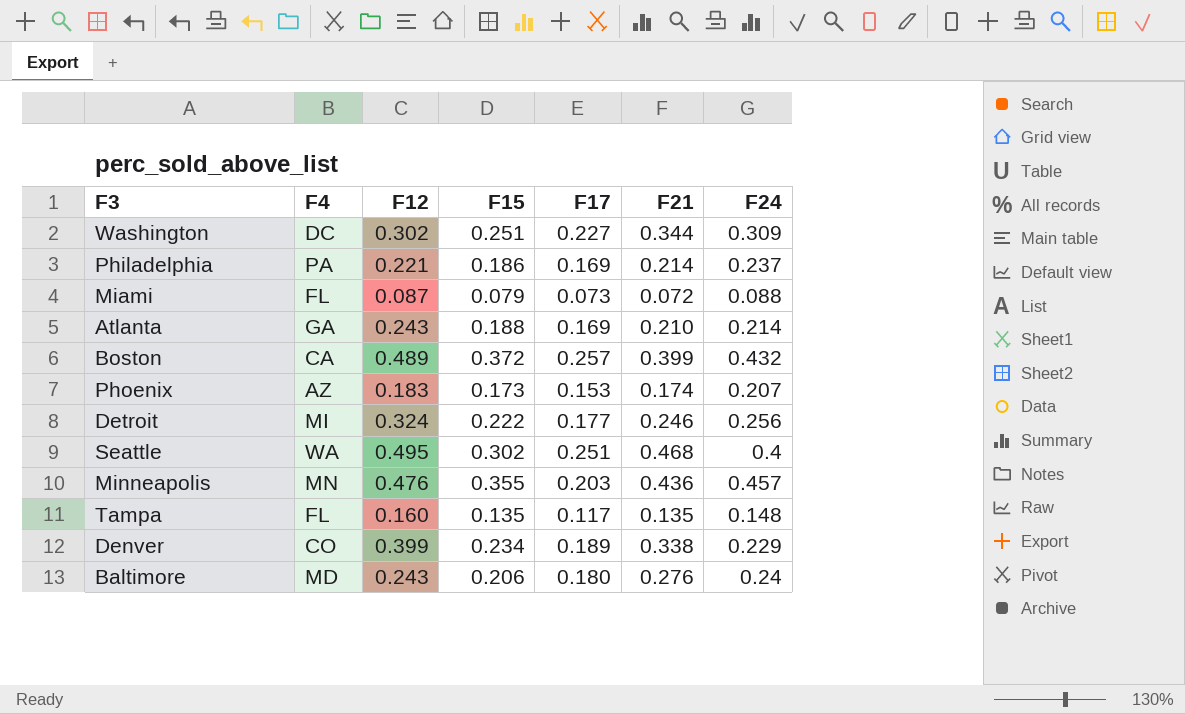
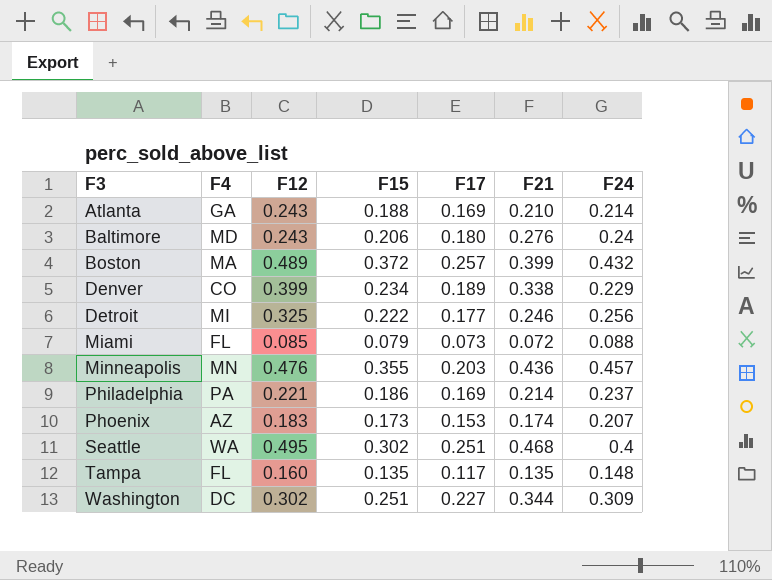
row order: none -> F3 ascending
Boston | F4: CA -> MA
Detroit | F12: 0.324 -> 0.325
Miami | F12: 0.087 -> 0.085

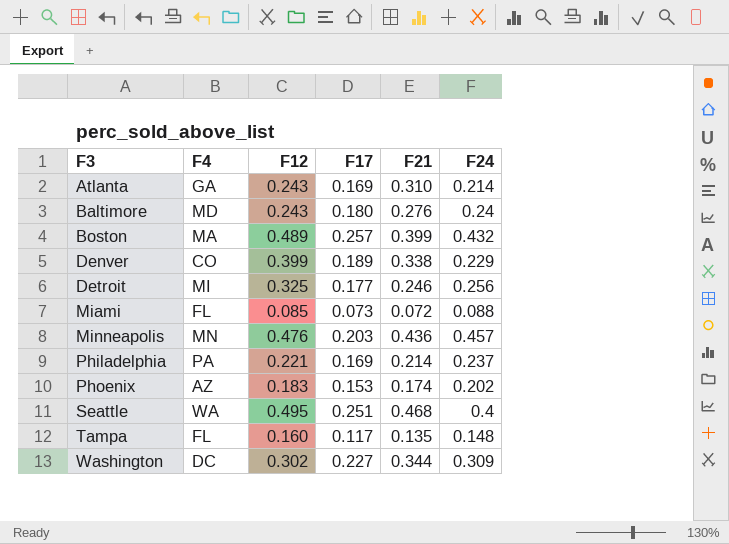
column F15 | position: 4 -> none
Atlanta | F21: 0.210 -> 0.310
Phoenix | F24: 0.207 -> 0.202

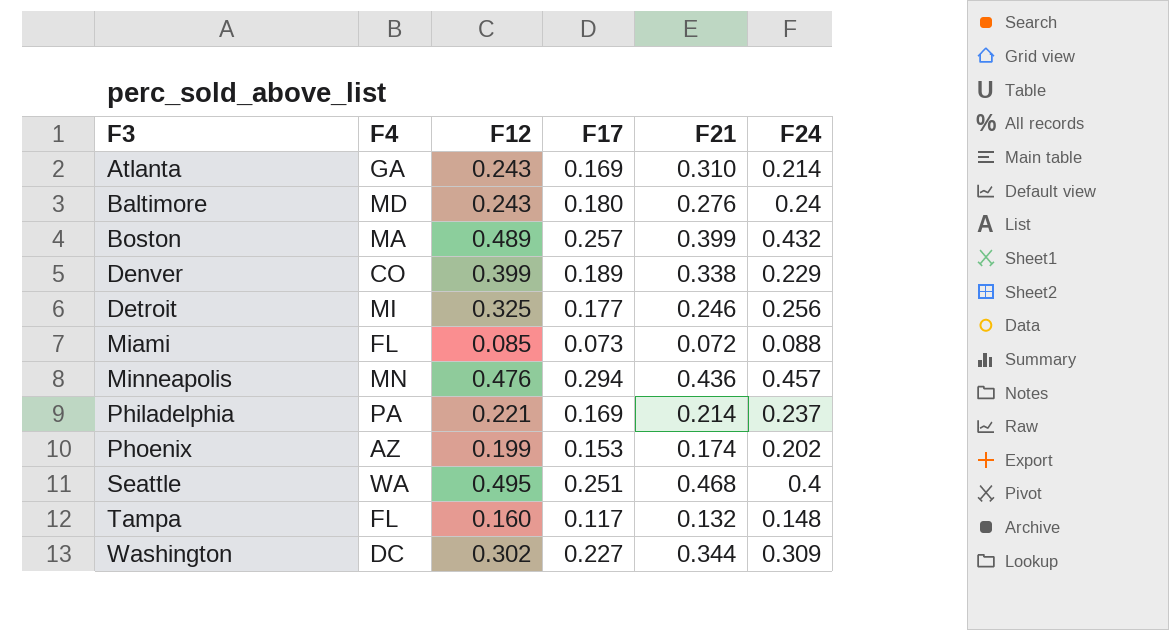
Minneapolis | F17: 0.203 -> 0.294
Phoenix | F12: 0.183 -> 0.199
Tampa | F21: 0.135 -> 0.132

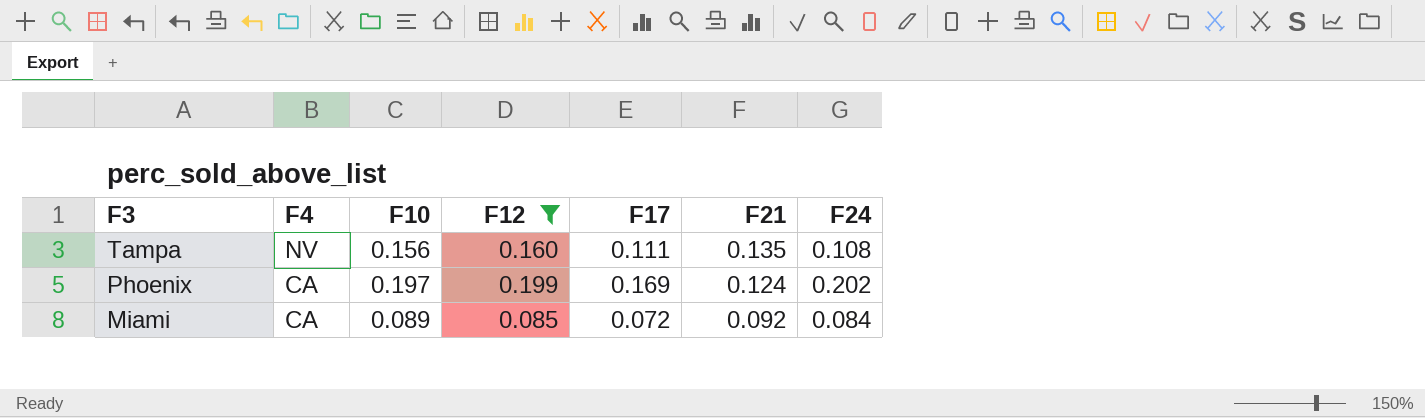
filter: none -> F12 <= 0.199
row order: F3 ascending -> F3 descending
column F10 | position: none -> 3
Tampa | F4: FL -> NV
Tampa | F17: 0.117 -> 0.111
Tampa | F21: 0.132 -> 0.135
Tampa | F24: 0.148 -> 0.108
Phoenix | F4: AZ -> CA
Phoenix | F17: 0.153 -> 0.169
Phoenix | F21: 0.174 -> 0.124
Miami | F4: FL -> CA
Miami | F17: 0.073 -> 0.072
Miami | F21: 0.072 -> 0.092
Miami | F24: 0.088 -> 0.084

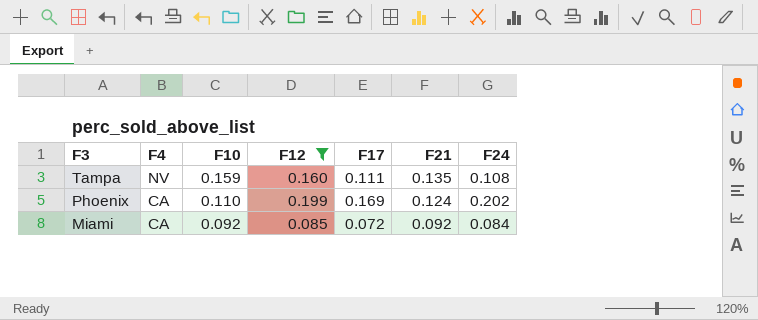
Tampa | F10: 0.156 -> 0.159
Phoenix | F10: 0.197 -> 0.110
Miami | F10: 0.089 -> 0.092

